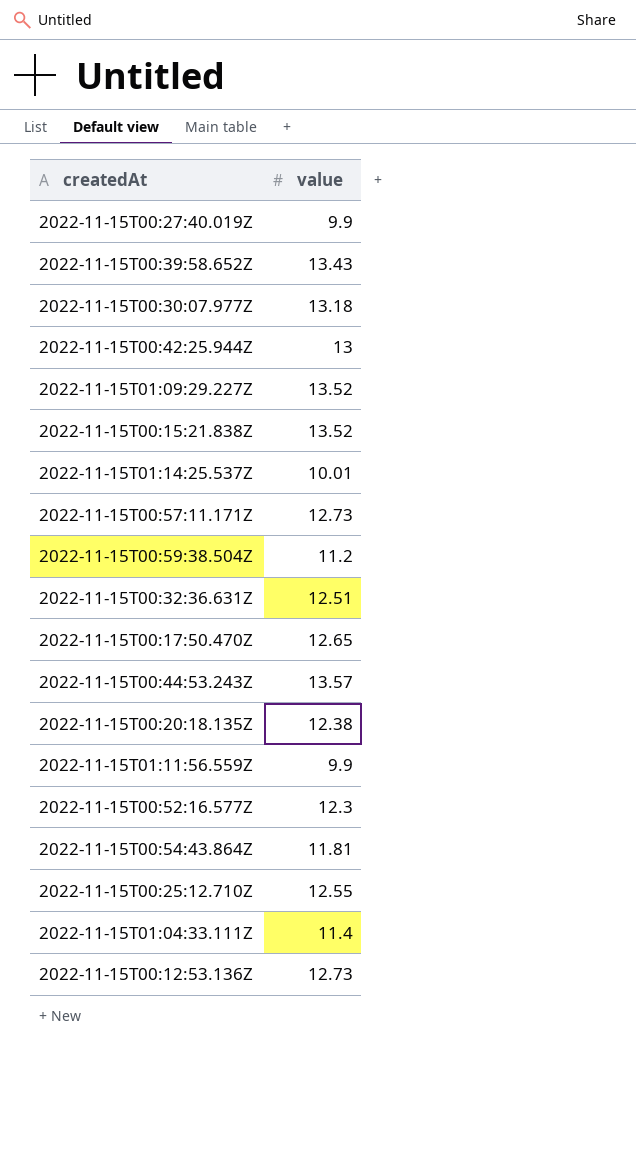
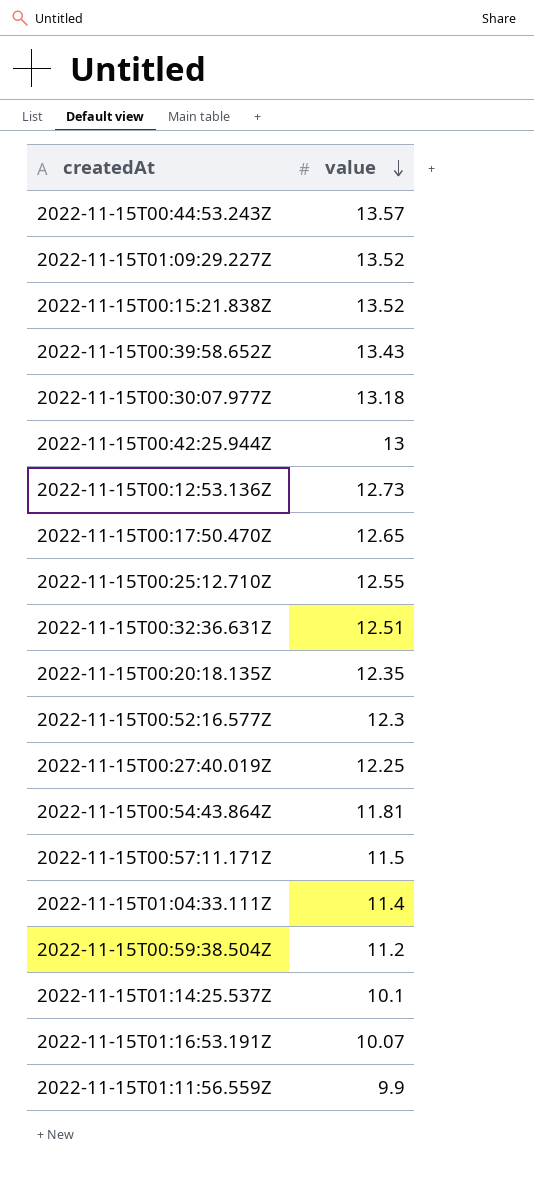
row order: none -> value descending
2022-11-15T00:20:18.135Z | value: 12.38 -> 12.35
2022-11-15T00:27:40.019Z | value: 9.9 -> 12.25
2022-11-15T00:57:11.171Z | value: 12.73 -> 11.5
2022-11-15T01:14:25.537Z | value: 10.01 -> 10.1
row 2022-11-15T01:16:53.191Z: none -> 10.07

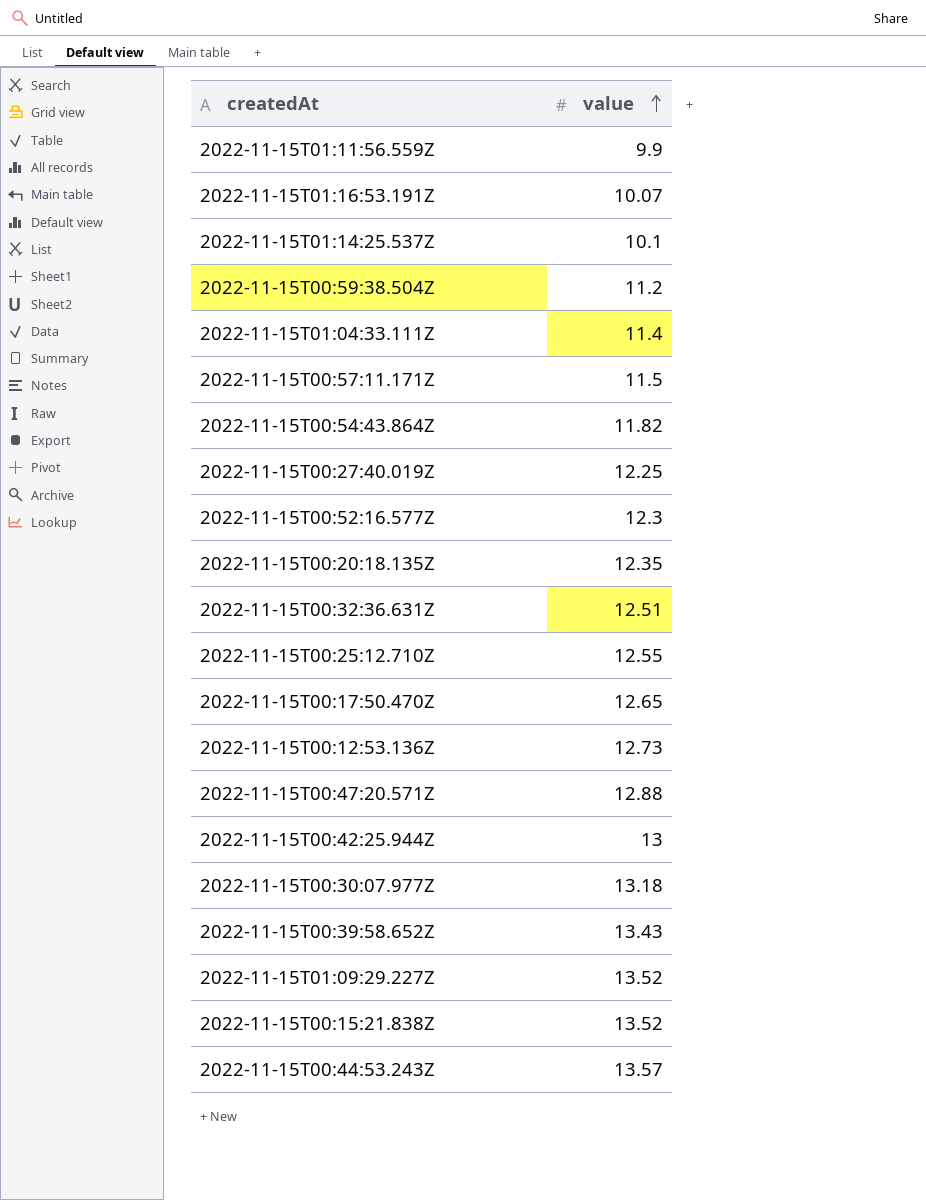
row order: value descending -> value ascending
2022-11-15T00:54:43.864Z | value: 11.81 -> 11.82
row 2022-11-15T00:47:20.571Z: none -> 12.88

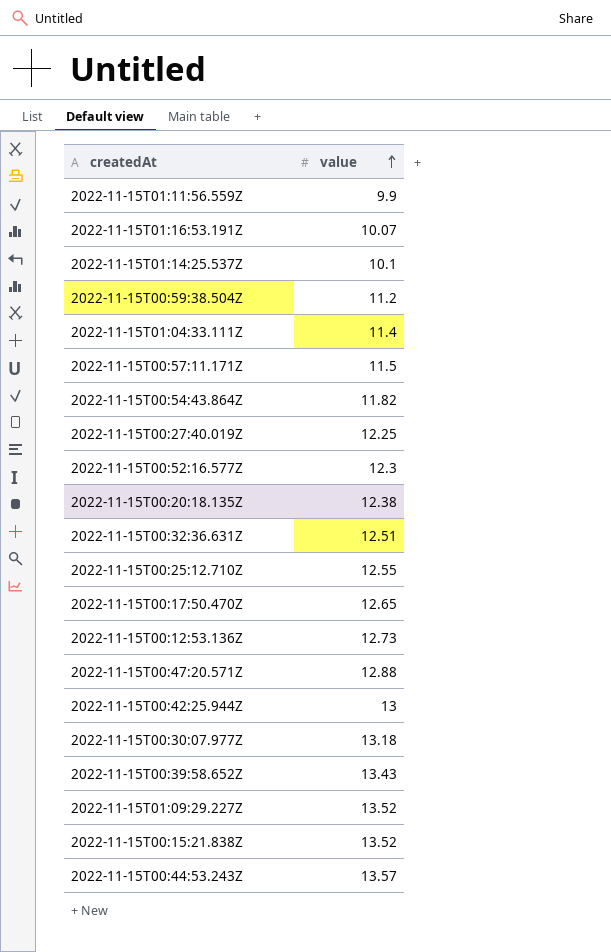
2022-11-15T00:20:18.135Z | value: 12.35 -> 12.38

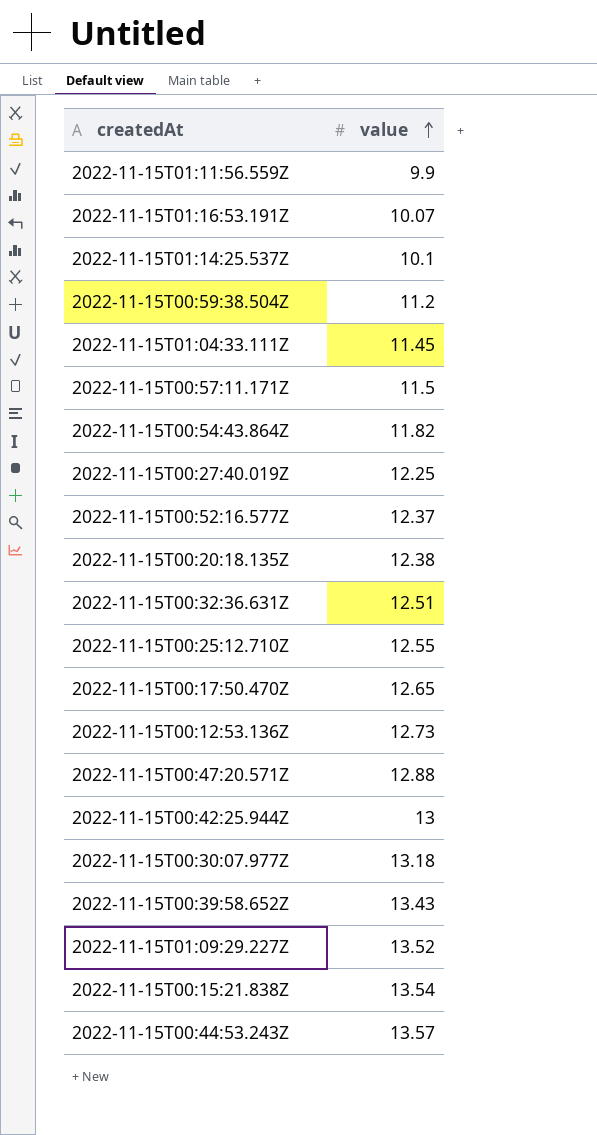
2022-11-15T01:04:33.111Z | value: 11.4 -> 11.45
2022-11-15T00:52:16.577Z | value: 12.3 -> 12.37
2022-11-15T00:15:21.838Z | value: 13.52 -> 13.54

